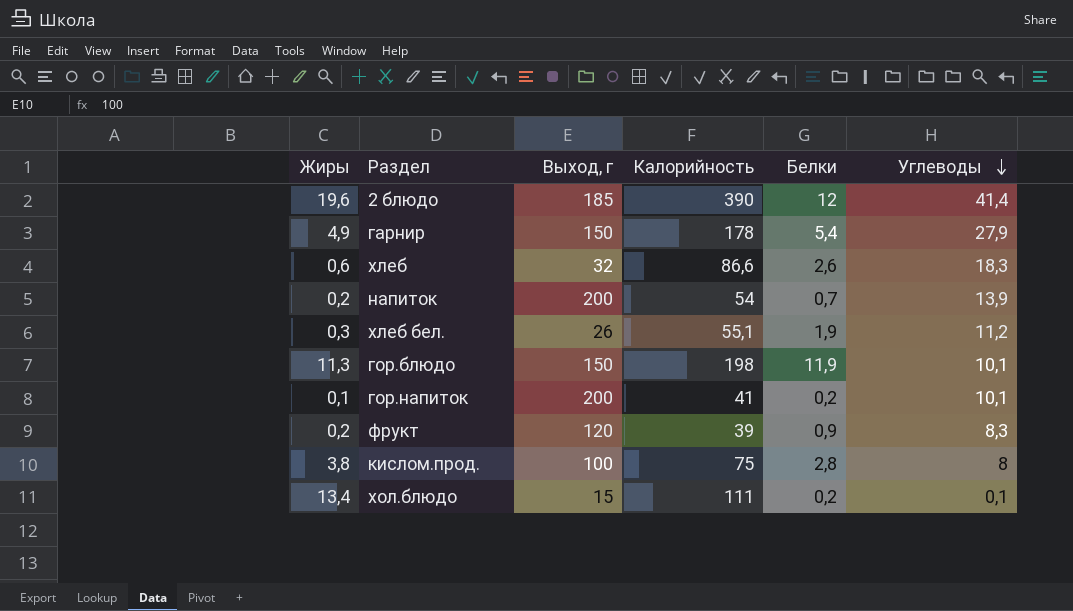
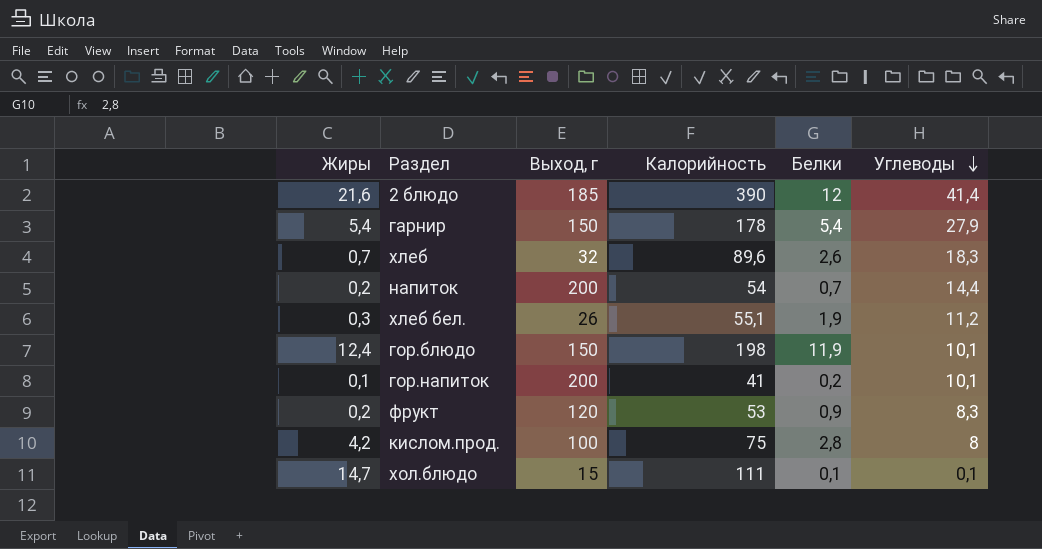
2 блюдо | Жиры: 19,6 -> 21,6
гарнир | Жиры: 4,9 -> 5,4
хлеб | Жиры: 0,6 -> 0,7
хлеб | Калорийность: 86,6 -> 89,6
напиток | Углеводы: 13,9 -> 14,4
гор.блюдо | Жиры: 11,3 -> 12,4
фрукт | Калорийность: 39 -> 53
кислом.прод. | Жиры: 3,8 -> 4,2
хол.блюдо | Жиры: 13,4 -> 14,7
хол.блюдо | Белки: 0,2 -> 0,1

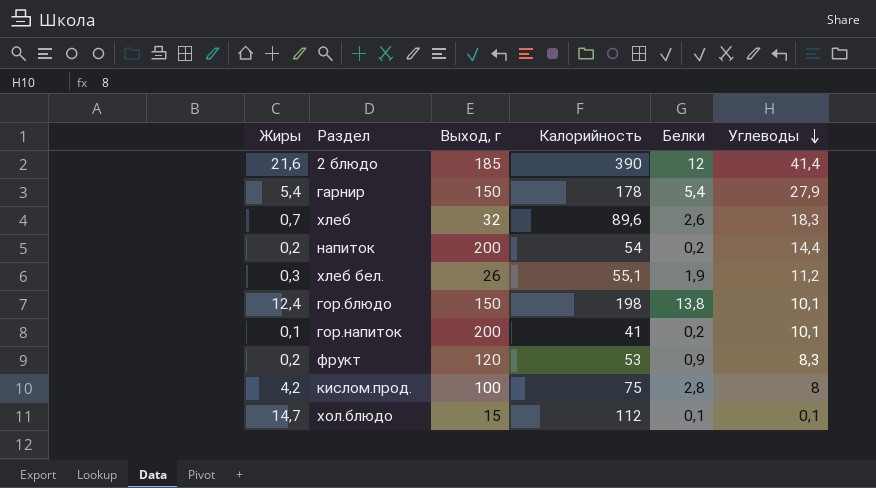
напиток | Белки: 0,7 -> 0,2
гор.блюдо | Белки: 11,9 -> 13,8
хол.блюдо | Калорийность: 111 -> 112

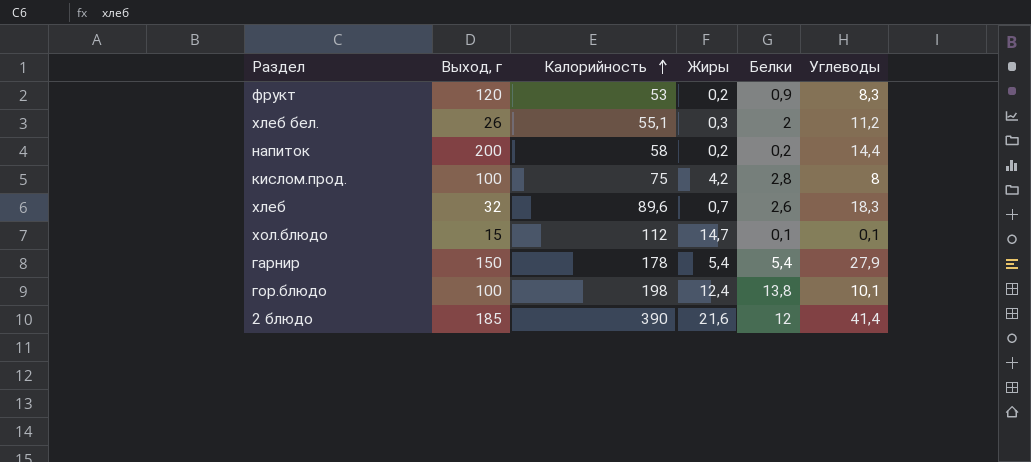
row order: Углеводы descending -> Калорийность ascending
column Жиры | position: 1 -> 4
row гор.напиток: 0,1 | 200 | 41 | 0,2 | 10,1 -> none
хлеб бел. | Белки: 1,9 -> 2
напиток | Калорийность: 54 -> 58
гор.блюдо | Выход, г: 150 -> 100

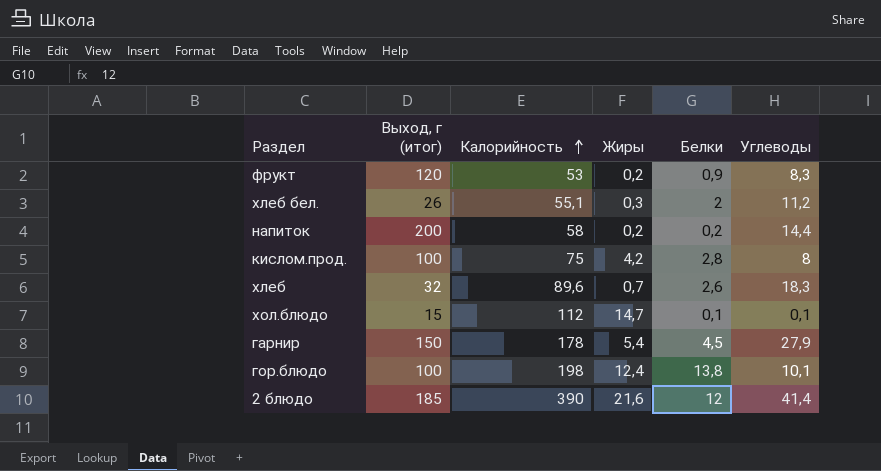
column name: Выход, г -> Выход, г (итог)
гарнир | Белки: 5,4 -> 4,5

